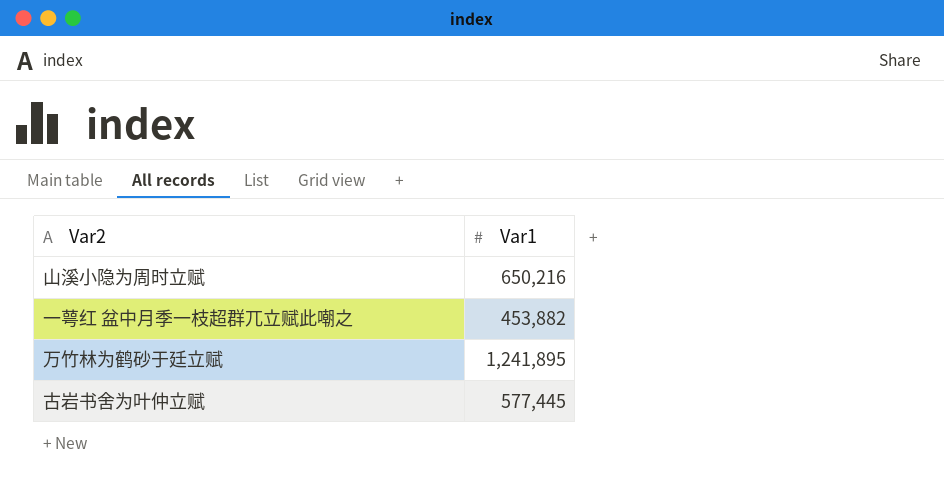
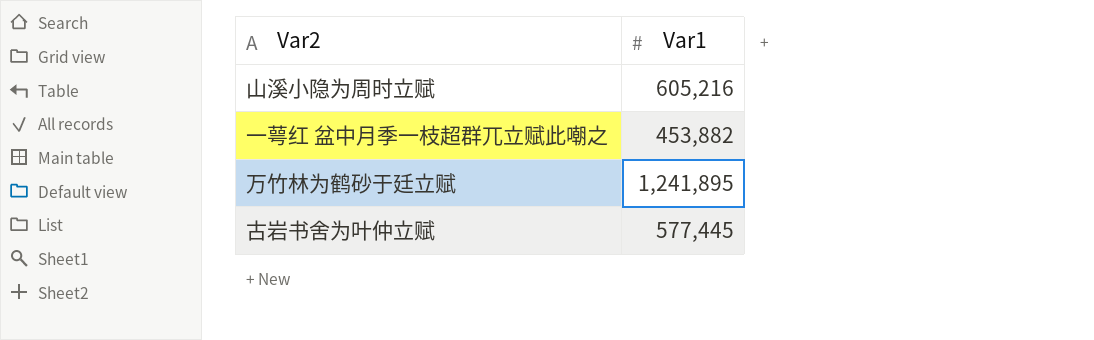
山溪小隐为周时立赋 | Var1: 650,216 -> 605,216

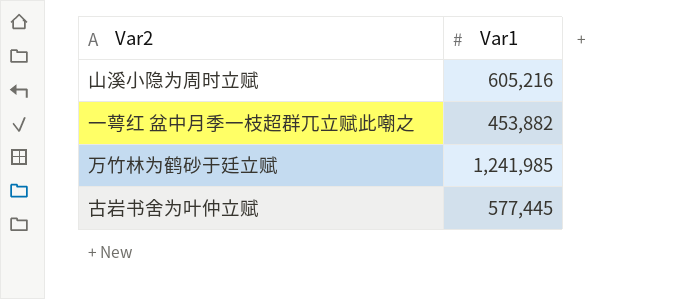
万竹林为鹤砂于廷立赋 | Var1: 1,241,895 -> 1,241,985

